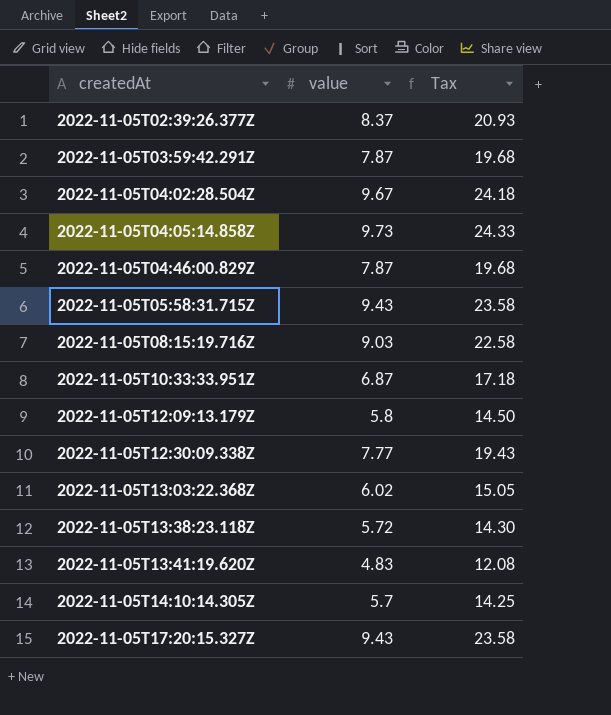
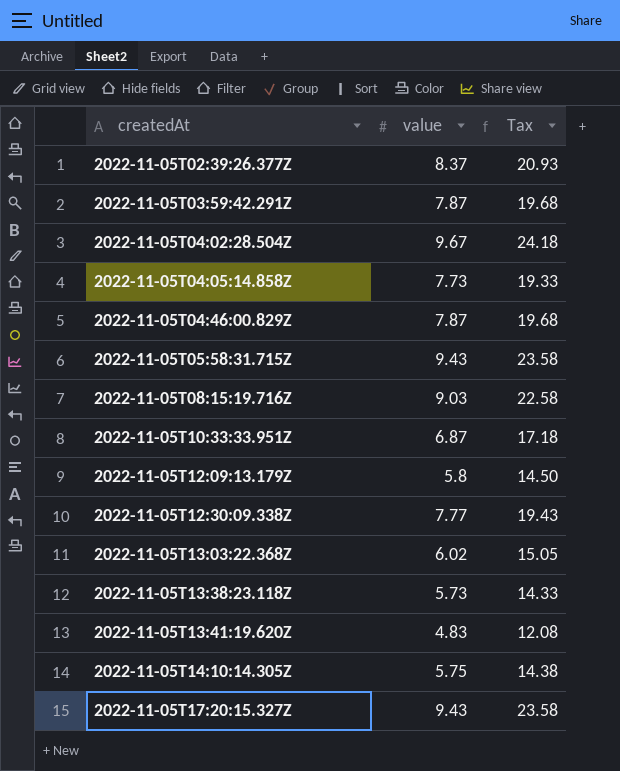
2022-11-05T04:05:14.858Z | value: 9.73 -> 7.73
2022-11-05T04:05:14.858Z | Tax: 24.33 -> 19.33
2022-11-05T13:38:23.118Z | value: 5.72 -> 5.73
2022-11-05T13:38:23.118Z | Tax: 14.30 -> 14.33
2022-11-05T14:10:14.305Z | value: 5.7 -> 5.75
2022-11-05T14:10:14.305Z | Tax: 14.25 -> 14.38

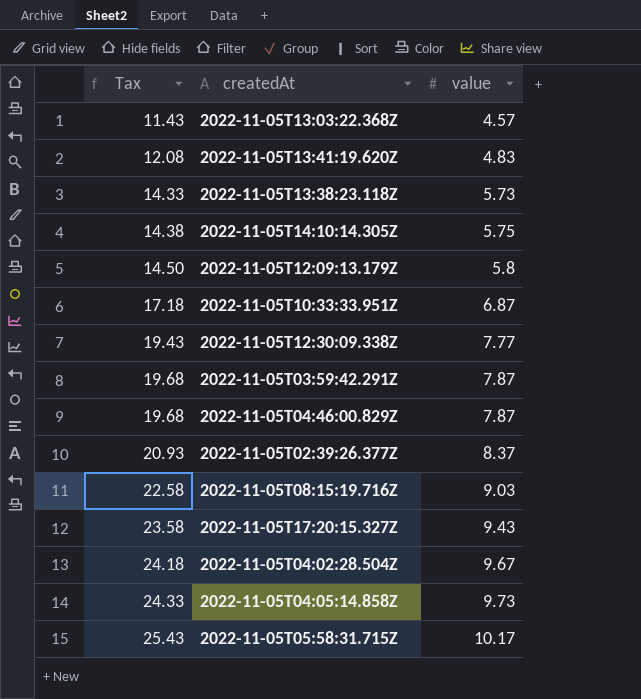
row order: createdAt ascending -> Tax ascending
column Tax | position: 3 -> 1
2022-11-05T13:03:22.368Z | Tax: 15.05 -> 11.43
2022-11-05T13:03:22.368Z | value: 6.02 -> 4.57
2022-11-05T04:05:14.858Z | Tax: 19.33 -> 24.33
2022-11-05T04:05:14.858Z | value: 7.73 -> 9.73
2022-11-05T05:58:31.715Z | Tax: 23.58 -> 25.43
2022-11-05T05:58:31.715Z | value: 9.43 -> 10.17

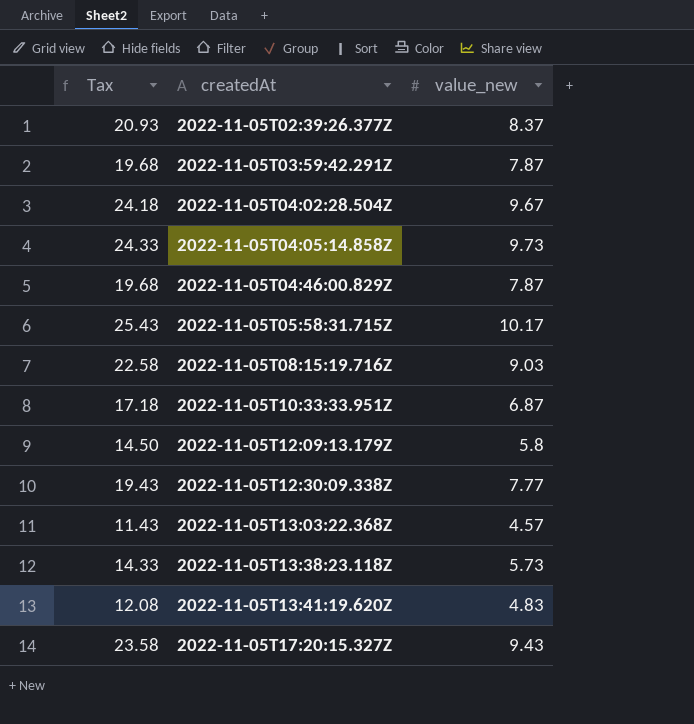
row order: Tax ascending -> createdAt ascending
column name: value -> value_new
row 2022-11-05T14:10:14.305Z: 14.38 | 5.75 -> none

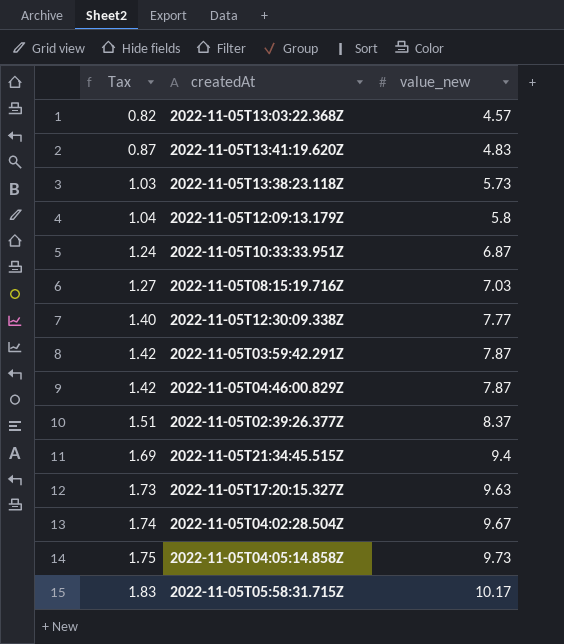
row order: createdAt ascending -> Tax ascending
column Tax | formula: [value_new] * 2.5 -> [value_new] * 0.18
2022-11-05T08:15:19.716Z | value_new: 9.03 -> 7.03
row 2022-11-05T21:34:45.515Z: none -> 1.69 | 9.4
2022-11-05T17:20:15.327Z | value_new: 9.43 -> 9.63

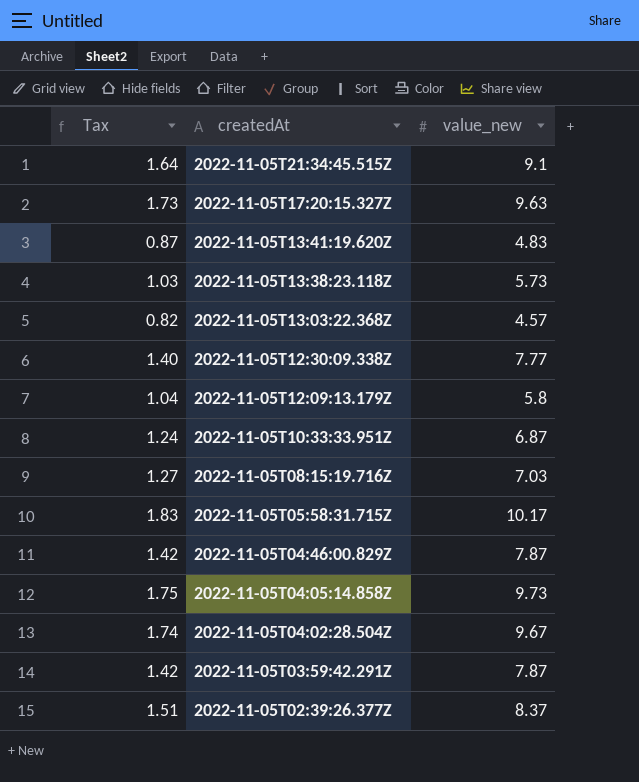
row order: Tax ascending -> createdAt descending
2022-11-05T21:34:45.515Z | Tax: 1.69 -> 1.64
2022-11-05T21:34:45.515Z | value_new: 9.4 -> 9.1

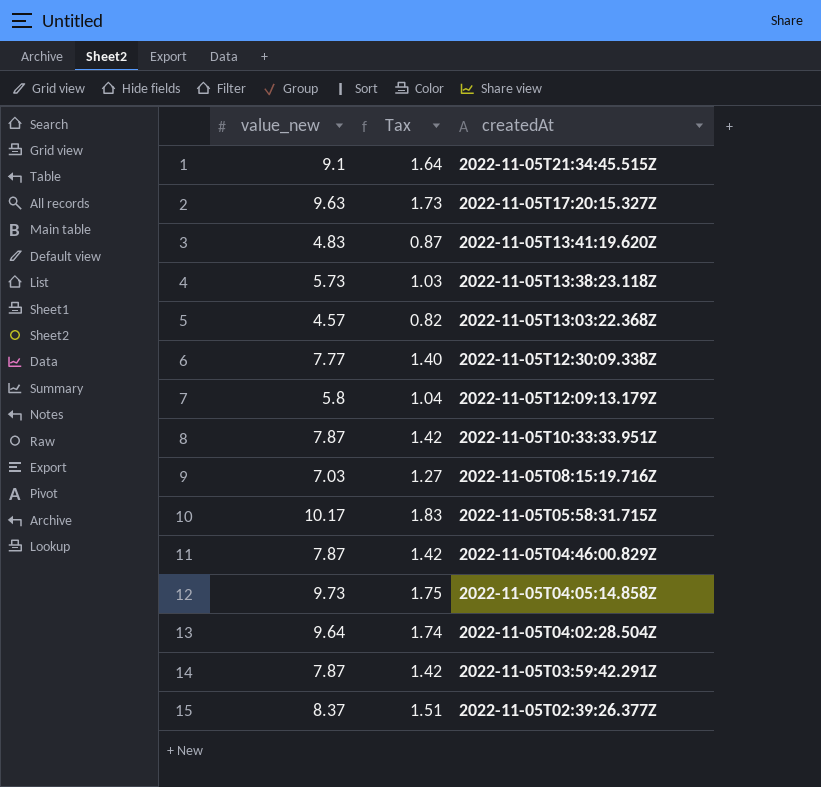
column value_new | position: 3 -> 1
2022-11-05T10:33:33.951Z | value_new: 6.87 -> 7.87
2022-11-05T10:33:33.951Z | Tax: 1.24 -> 1.42
2022-11-05T04:02:28.504Z | value_new: 9.67 -> 9.64

